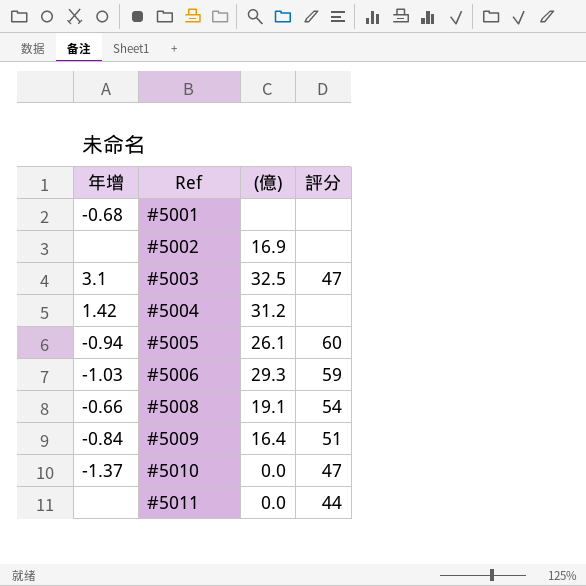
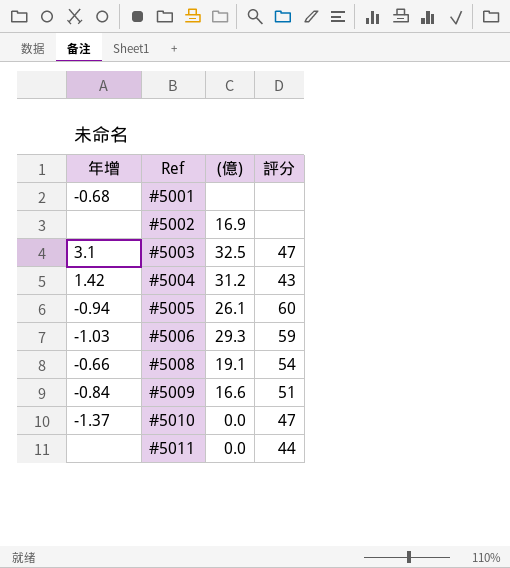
#5004 | 評分: none -> 43
#5009 | (億): 16.4 -> 16.6

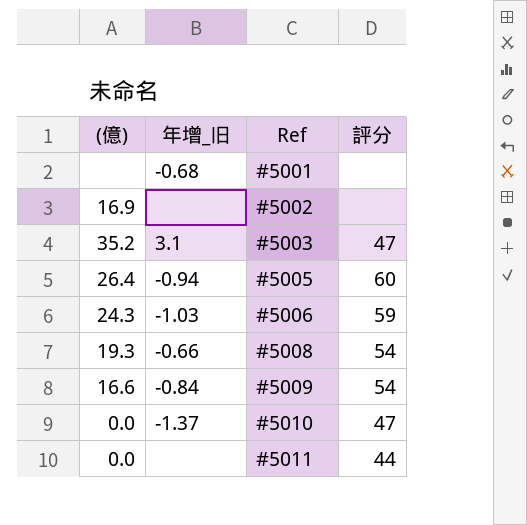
column (億) | position: 3 -> 1
column name: 年增 -> 年增_旧
row #5004: 1.42 | 31.2 | 43 -> none
#5003 | (億): 32.5 -> 35.2
#5005 | (億): 26.1 -> 26.4
#5006 | (億): 29.3 -> 24.3
#5008 | (億): 19.1 -> 19.3
#5009 | 評分: 51 -> 54

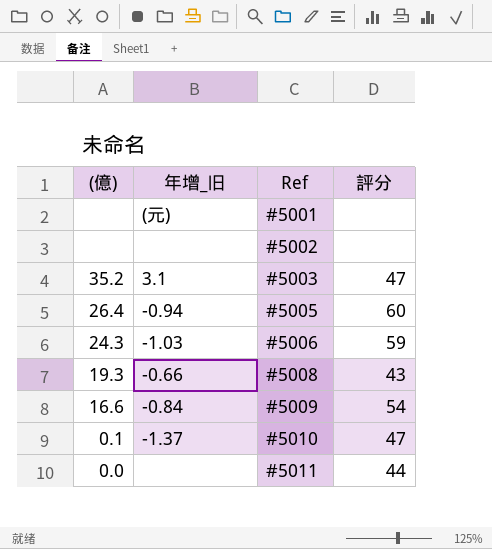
#5001 | 年增_旧: -0.68 -> (元)
#5002 | (億): 16.9 -> none
#5008 | 評分: 54 -> 43
#5010 | (億): 0.0 -> 0.1

